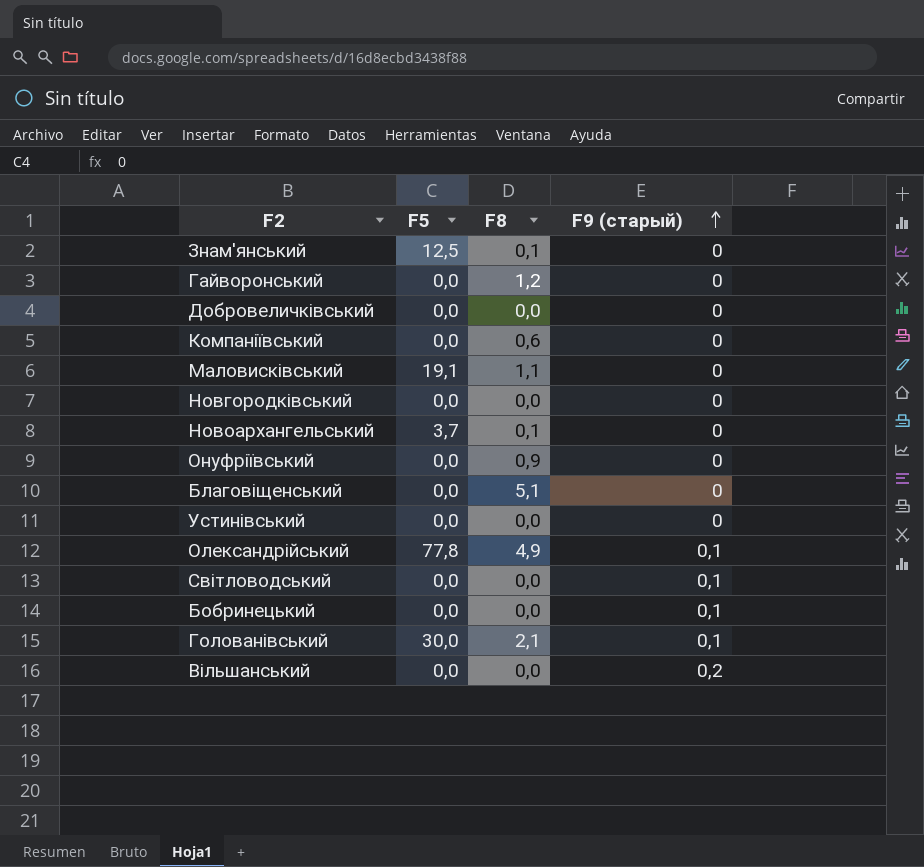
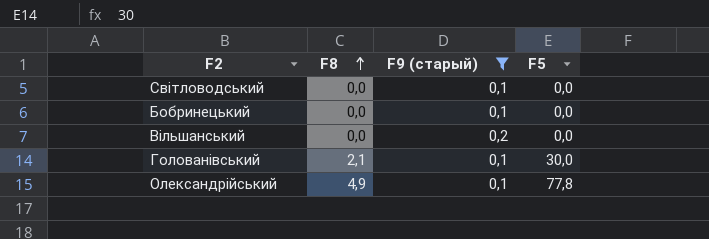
filter: none -> F9 (старый) != 0
row order: F9 (старый) ascending -> F8 ascending
column F5 | position: 2 -> 4

